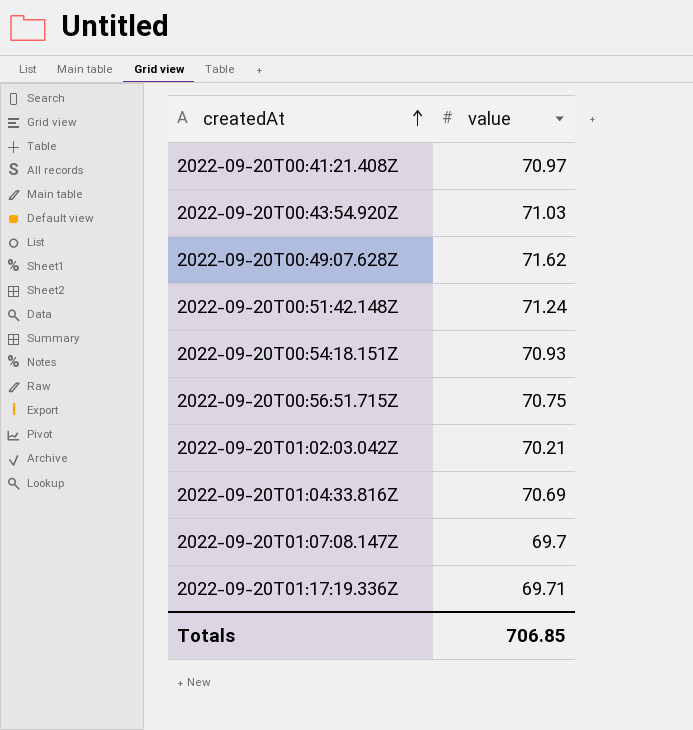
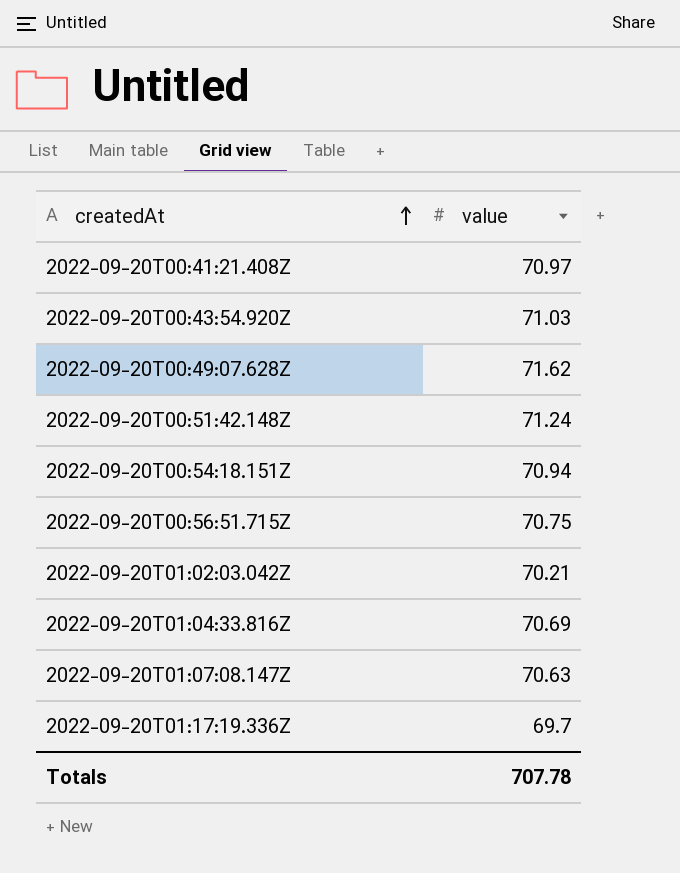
2022-09-20T00:54:18.151Z | value: 70.93 -> 70.94
2022-09-20T01:07:08.147Z | value: 69.7 -> 70.63
2022-09-20T01:17:19.336Z | value: 69.71 -> 69.7
Totals | value: 706.85 -> 707.78

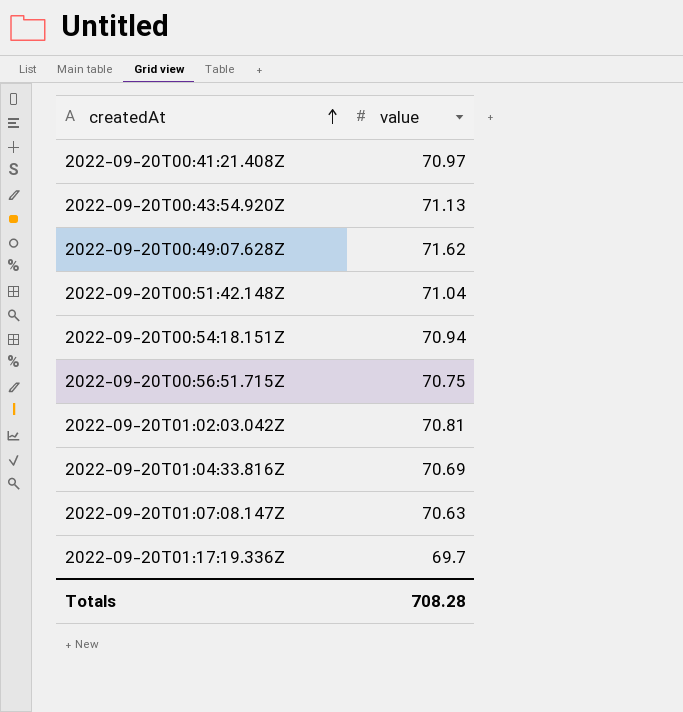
2022-09-20T00:43:54.920Z | value: 71.03 -> 71.13
2022-09-20T00:51:42.148Z | value: 71.24 -> 71.04
2022-09-20T01:02:03.042Z | value: 70.21 -> 70.81
Totals | value: 707.78 -> 708.28

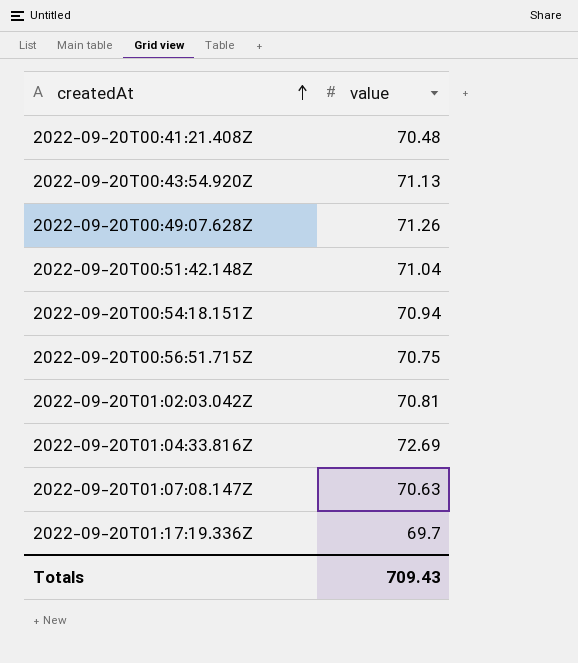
2022-09-20T00:41:21.408Z | value: 70.97 -> 70.48
2022-09-20T00:49:07.628Z | value: 71.62 -> 71.26
2022-09-20T01:04:33.816Z | value: 70.69 -> 72.69
Totals | value: 708.28 -> 709.43

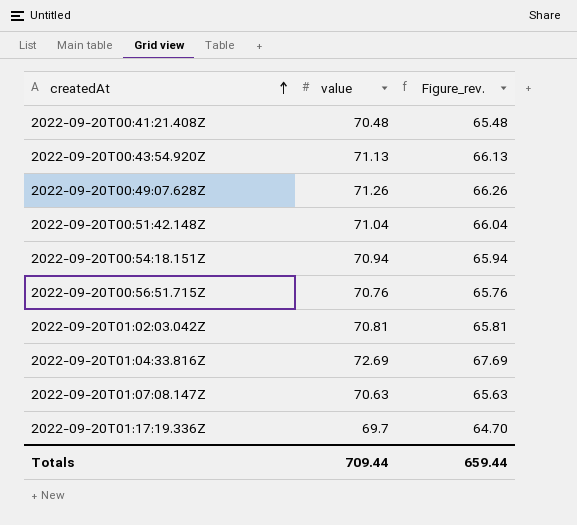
column Figure_rev. | formula: none -> [value] - 5
2022-09-20T00:56:51.715Z | value: 70.75 -> 70.76
Totals | value: 709.43 -> 709.44

